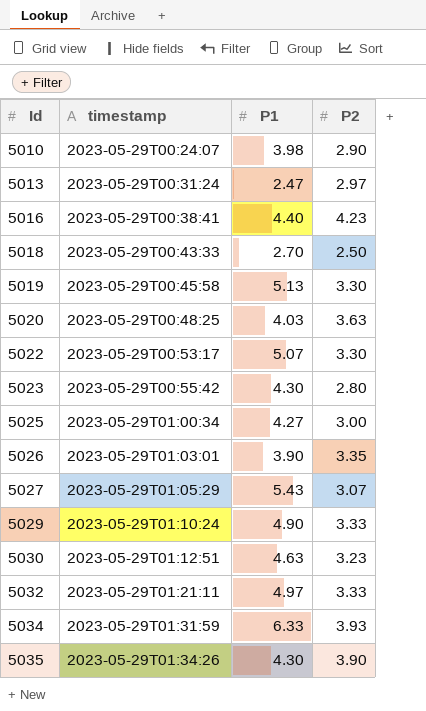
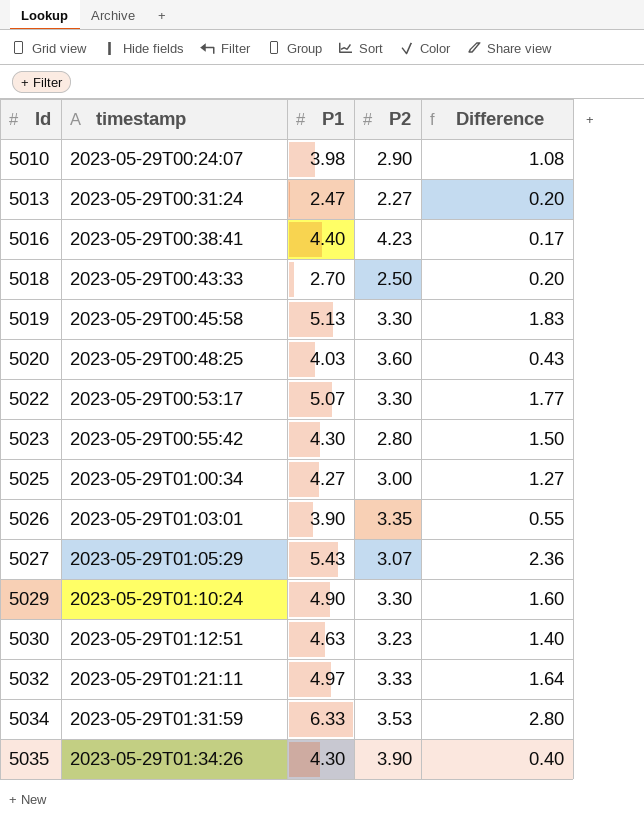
column Difference | formula: none -> [P1] - [P2]
5013 | P2: 2.97 -> 2.27
5020 | P2: 3.63 -> 3.60
5029 | P2: 3.33 -> 3.30
5034 | P2: 3.93 -> 3.53

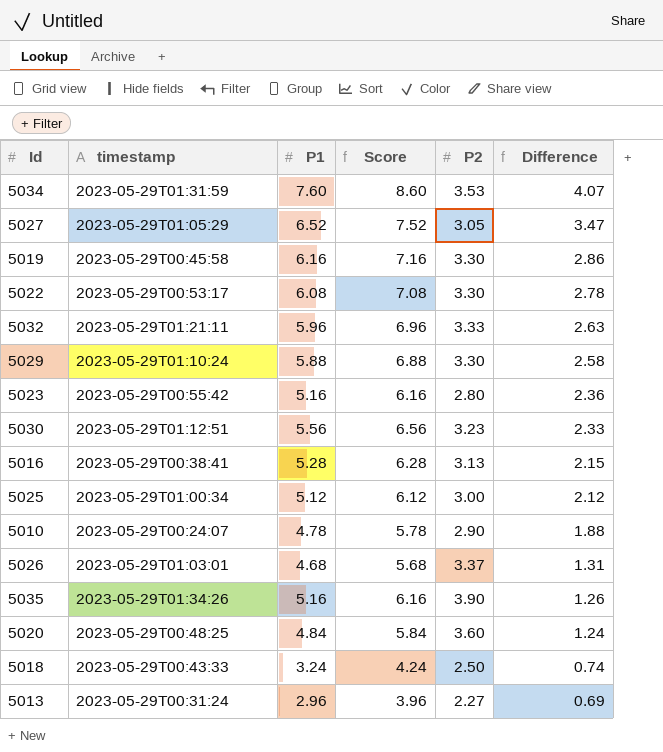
row order: Id ascending -> Difference descending
column Score | formula: none -> [P1] + 1
5034 | P1: 6.33 -> 7.60
5034 | Difference: 2.80 -> 4.07
5027 | P1: 5.43 -> 6.52
5027 | P2: 3.07 -> 3.05
5027 | Difference: 2.36 -> 3.47
5019 | P1: 5.13 -> 6.16
5019 | Difference: 1.83 -> 2.86
5022 | P1: 5.07 -> 6.08
5022 | Difference: 1.77 -> 2.78
5032 | P1: 4.97 -> 5.96
5032 | Difference: 1.64 -> 2.63
5029 | P1: 4.90 -> 5.88
5029 | Difference: 1.60 -> 2.58
5023 | P1: 4.30 -> 5.16
5023 | Difference: 1.50 -> 2.36
5030 | P1: 4.63 -> 5.56
5030 | Difference: 1.40 -> 2.33
5016 | P1: 4.40 -> 5.28
5016 | P2: 4.23 -> 3.13
5016 | Difference: 0.17 -> 2.15
5025 | P1: 4.27 -> 5.12
5025 | Difference: 1.27 -> 2.12
5010 | P1: 3.98 -> 4.78
5010 | Difference: 1.08 -> 1.88
5026 | P1: 3.90 -> 4.68
5026 | P2: 3.35 -> 3.37
5026 | Difference: 0.55 -> 1.31
5035 | P1: 4.30 -> 5.16
5035 | Difference: 0.40 -> 1.26
5020 | P1: 4.03 -> 4.84
5020 | Difference: 0.43 -> 1.24
5018 | P1: 2.70 -> 3.24
5018 | Difference: 0.20 -> 0.74
5013 | P1: 2.47 -> 2.96
5013 | Difference: 0.20 -> 0.69

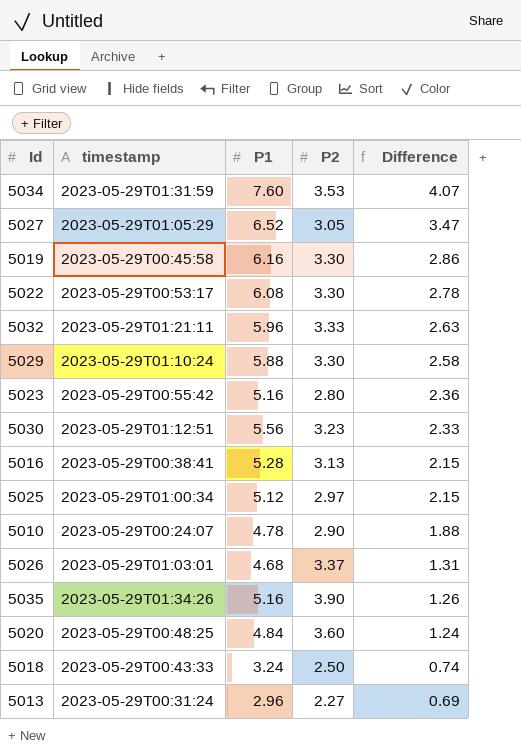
column Score | formula: [P1] + 1 -> none
5025 | P2: 3.00 -> 2.97
5025 | Difference: 2.12 -> 2.15

